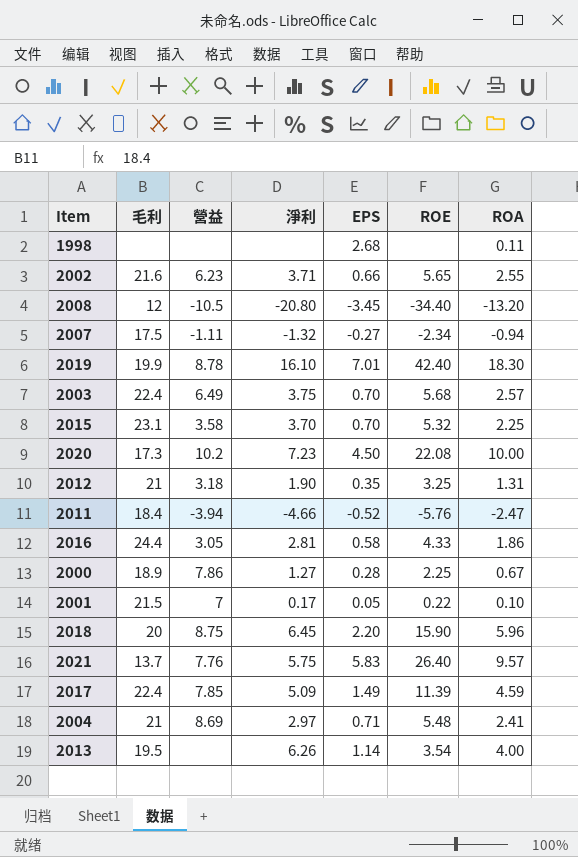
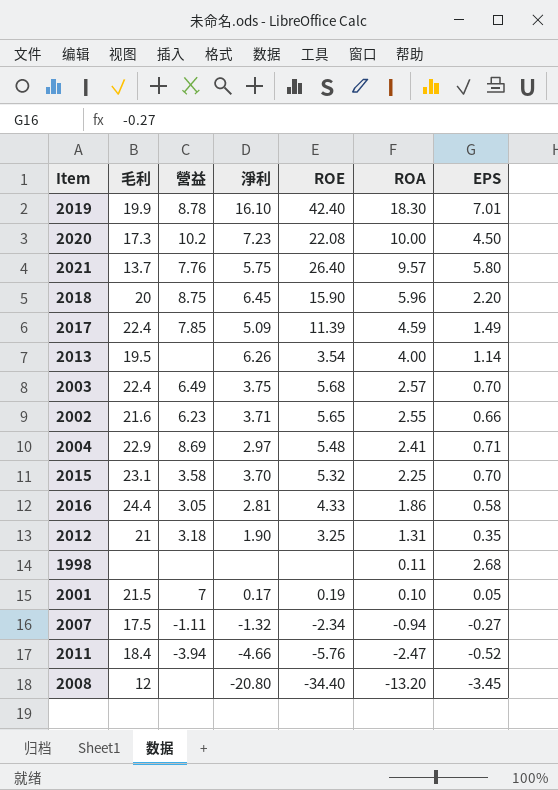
row order: none -> ROA descending
column EPS | position: 5 -> 7
row 2000: 18.9 | 7.86 | 1.27 | 0.28 | 2.25 | 0.67 -> none
2021 | EPS: 5.83 -> 5.80
2004 | 毛利: 21 -> 22.9
2001 | ROE: 0.22 -> 0.19
2008 | 營益: -10.5 -> none

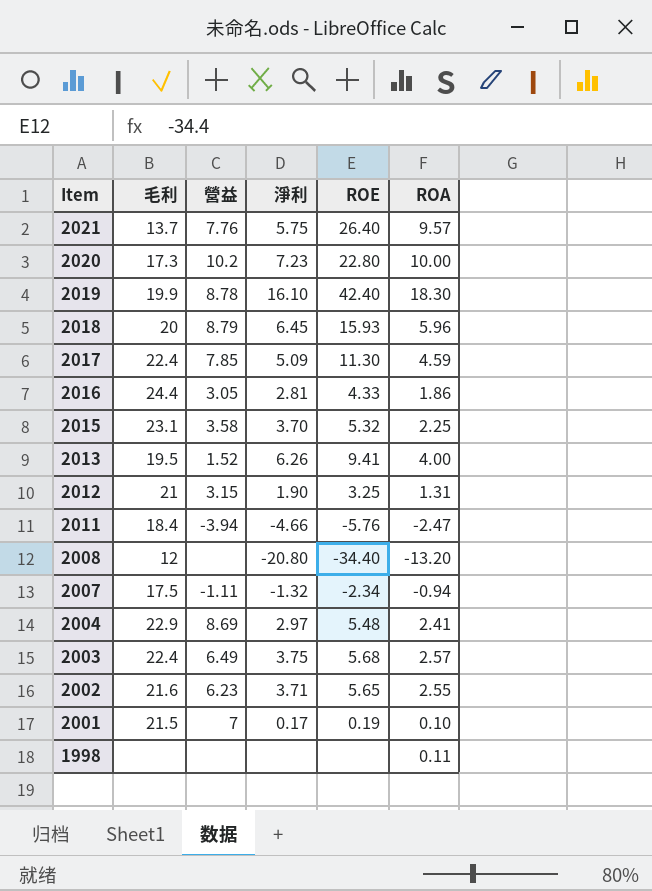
row order: ROA descending -> Item descending
column EPS | position: 7 -> none
2020 | ROE: 22.08 -> 22.80
2018 | 營益: 8.75 -> 8.79
2018 | ROE: 15.90 -> 15.93
2017 | ROE: 11.39 -> 11.30
2013 | 營益: none -> 1.52
2013 | ROE: 3.54 -> 9.41
2012 | 營益: 3.18 -> 3.15

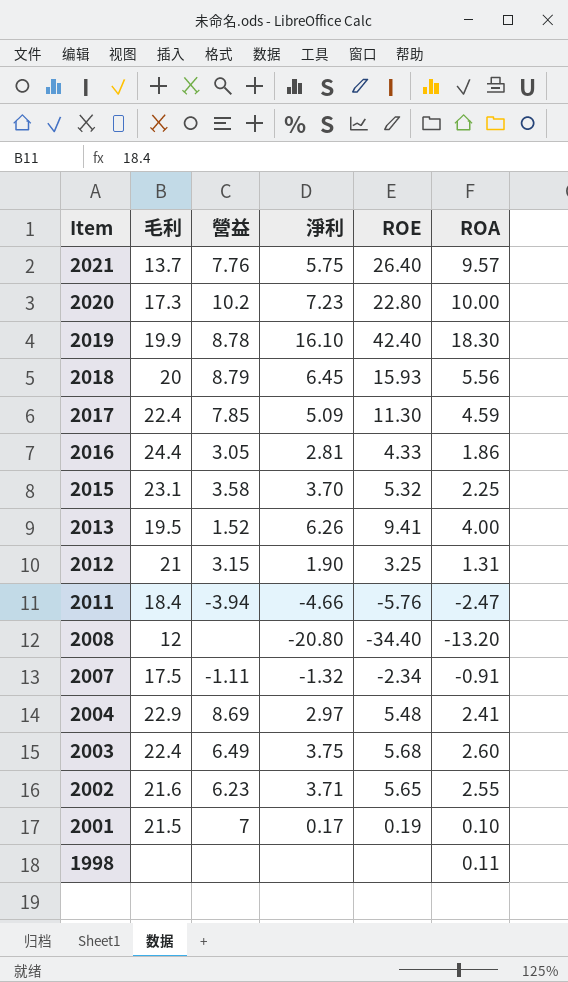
2018 | ROA: 5.96 -> 5.56
2007 | ROA: -0.94 -> -0.91
2003 | ROA: 2.57 -> 2.60

